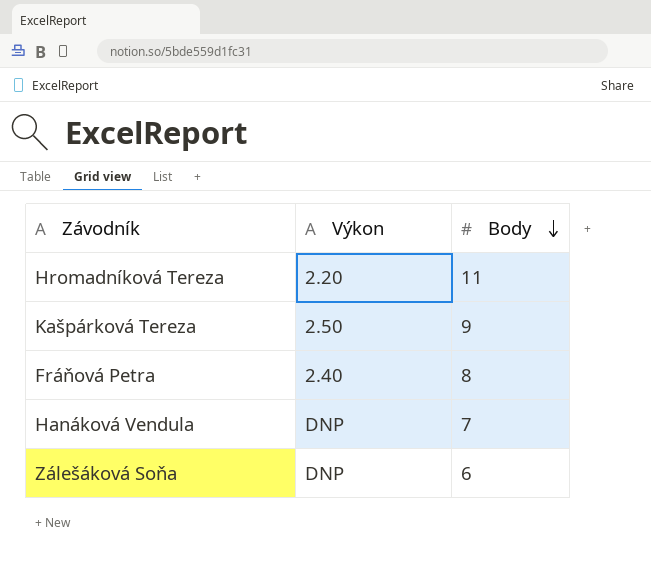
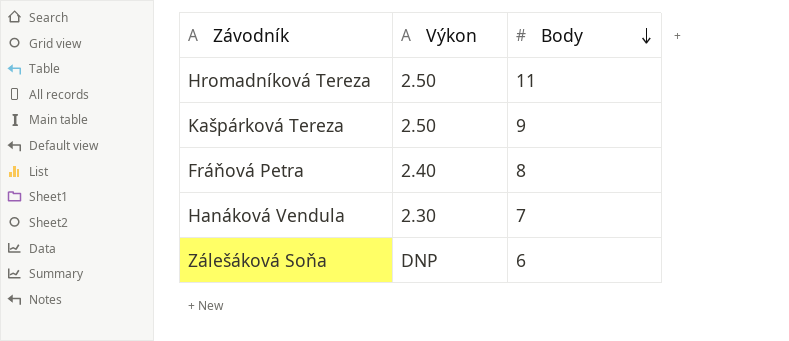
Hromadníková Tereza | Výkon: 2.20 -> 2.50
Hanáková Vendula | Výkon: DNP -> 2.30

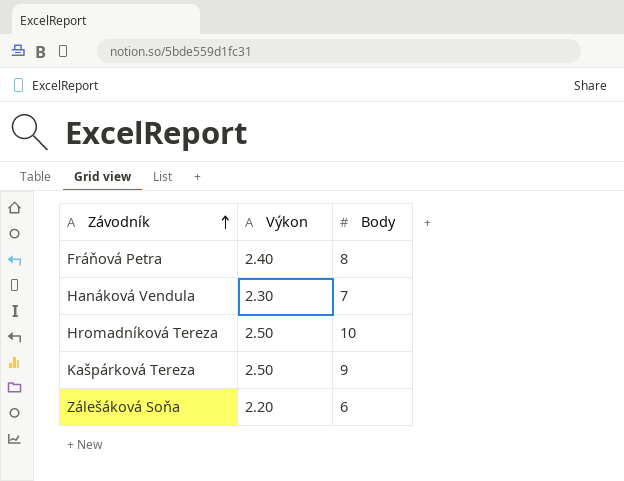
row order: Body descending -> Závodník ascending
Hromadníková Tereza | Body: 11 -> 10
Zálešáková Soňa | Výkon: DNP -> 2.20

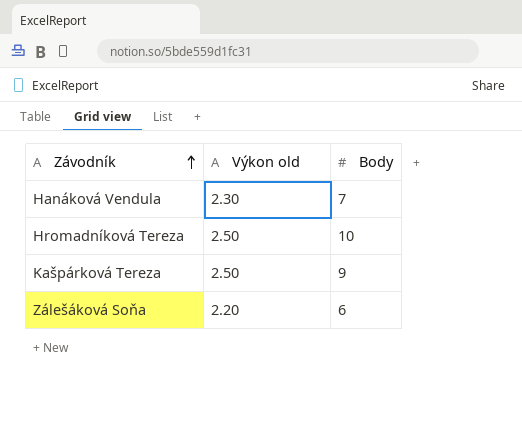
column name: Výkon -> Výkon old
row Fráňová Petra: 2.40 | 8 -> none

